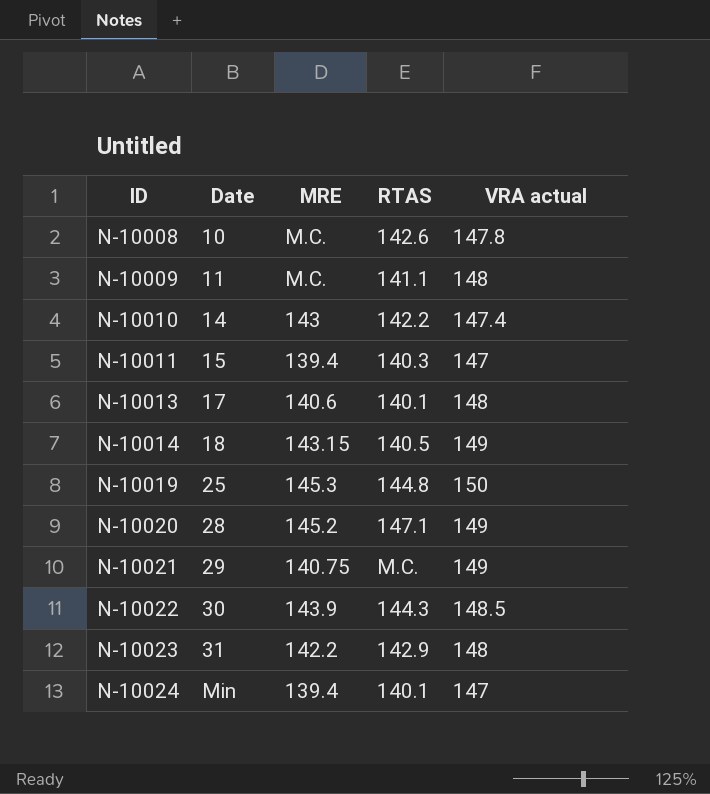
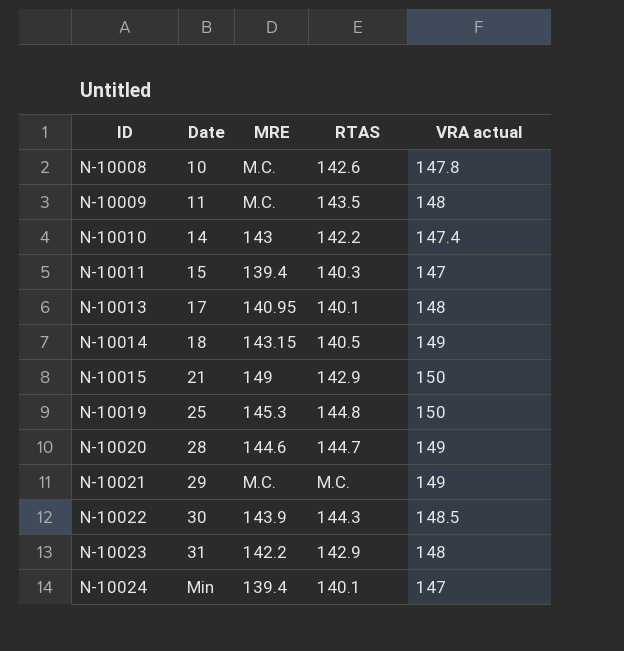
N-10009 | RTAS: 141.1 -> 143.5
N-10013 | MRE: 140.6 -> 140.95
row N-10015: none -> 21 | 149 | 142.9 | 150
N-10020 | MRE: 145.2 -> 144.6
N-10020 | RTAS: 147.1 -> 144.7
N-10021 | MRE: 140.75 -> M.C.

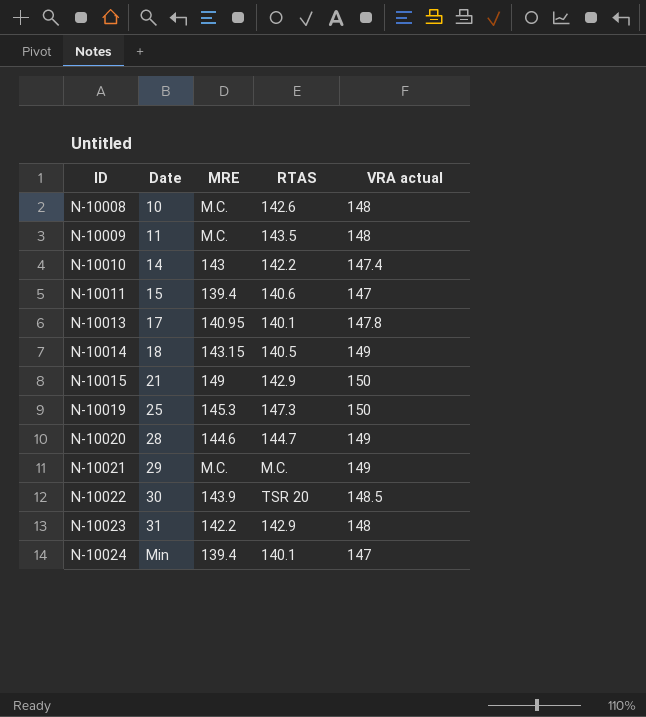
N-10008 | VRA actual: 147.8 -> 148
N-10011 | RTAS: 140.3 -> 140.6
N-10013 | VRA actual: 148 -> 147.8
N-10019 | RTAS: 144.8 -> 147.3
N-10022 | RTAS: 144.3 -> TSR 20

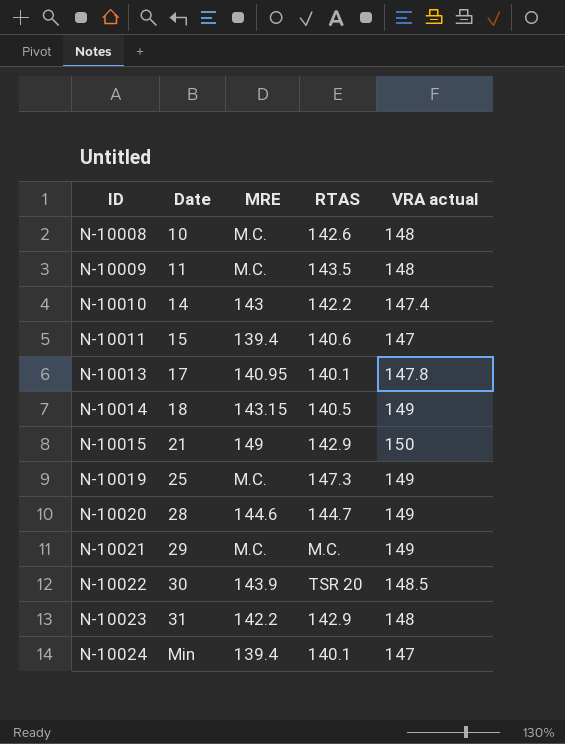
N-10019 | MRE: 145.3 -> M.C.
N-10019 | VRA actual: 150 -> 149

